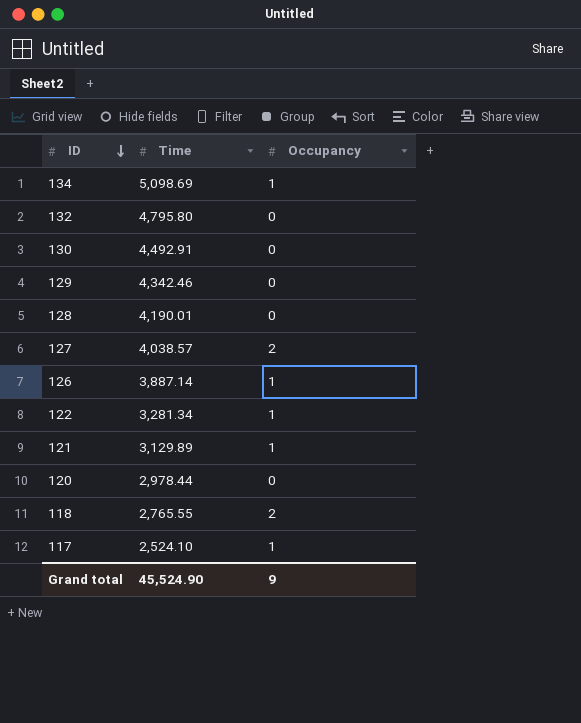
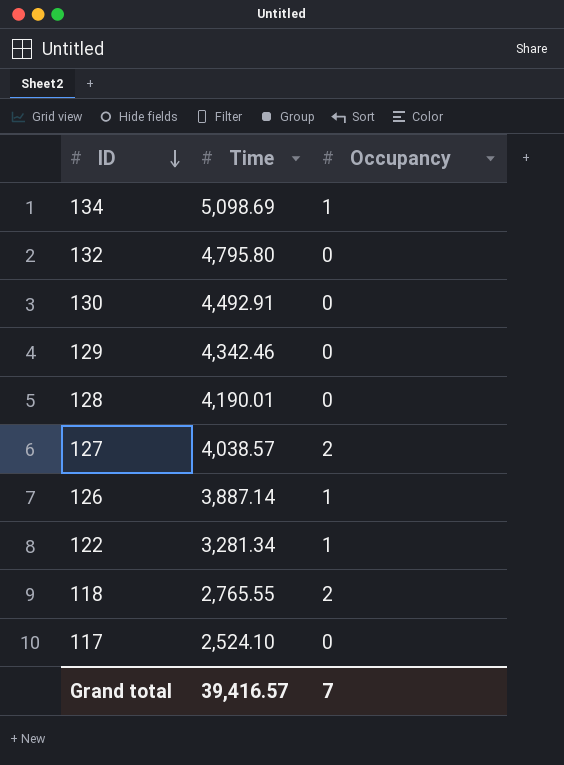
row 121: 3,129.89 | 1 -> none
row 120: 2,978.44 | 0 -> none
117 | Occupancy: 1 -> 0
Grand total | Time: 45,524.90 -> 39,416.57
Grand total | Occupancy: 9 -> 7

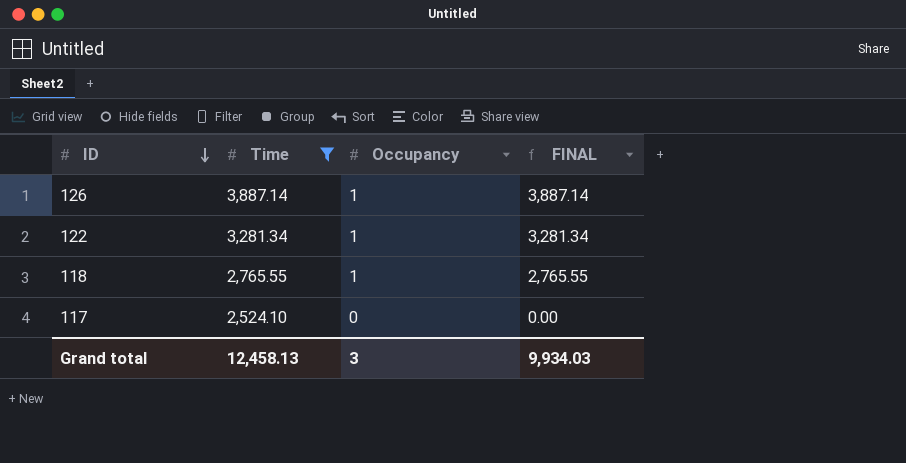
filter: none -> Time <= 3,887.14
column FINAL | formula: none -> [Time] * [Occupancy]
118 | Occupancy: 2 -> 1
Grand total | Time: 39,416.57 -> 12,458.13
Grand total | Occupancy: 7 -> 3

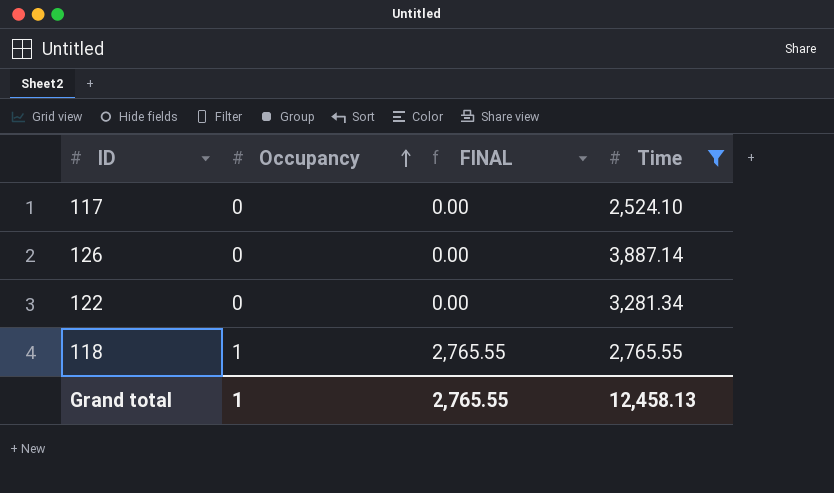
row order: ID descending -> Occupancy ascending
column Time | position: 2 -> 4
126 | Occupancy: 1 -> 0
126 | FINAL: 3,887.14 -> 0.00
122 | Occupancy: 1 -> 0
122 | FINAL: 3,281.34 -> 0.00
Grand total | Occupancy: 3 -> 1
Grand total | FINAL: 9,934.03 -> 2,765.55

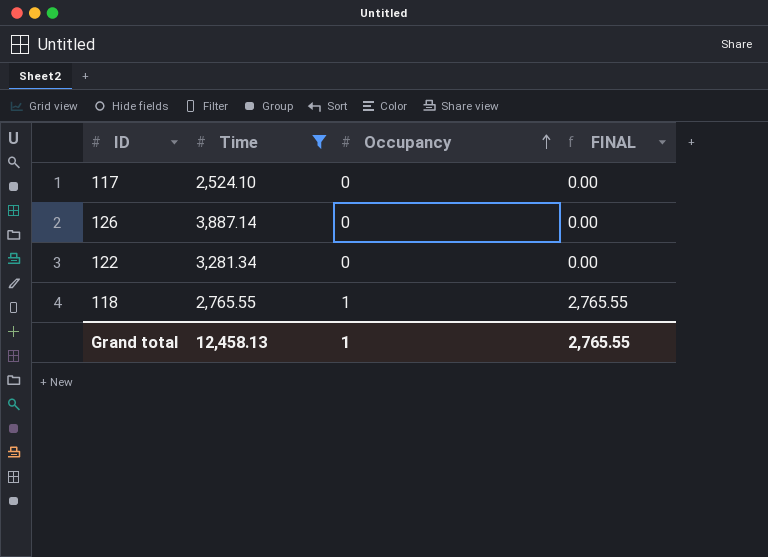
column Time | position: 4 -> 2

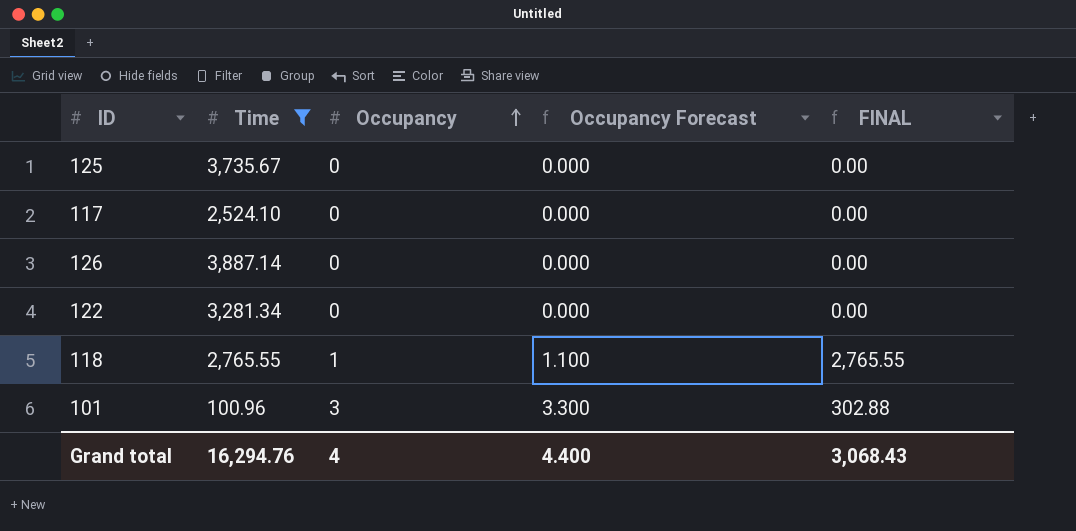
column Occupancy Forecast | formula: none -> [Occupancy] * 1.1
row 125: none -> 3,735.67 | 0 | 0.000 | 0.00
row 101: none -> 100.96 | 3 | 3.300 | 302.88
Grand total | Time: 12,458.13 -> 16,294.76
Grand total | Occupancy: 1 -> 4
Grand total | FINAL: 2,765.55 -> 3,068.43

